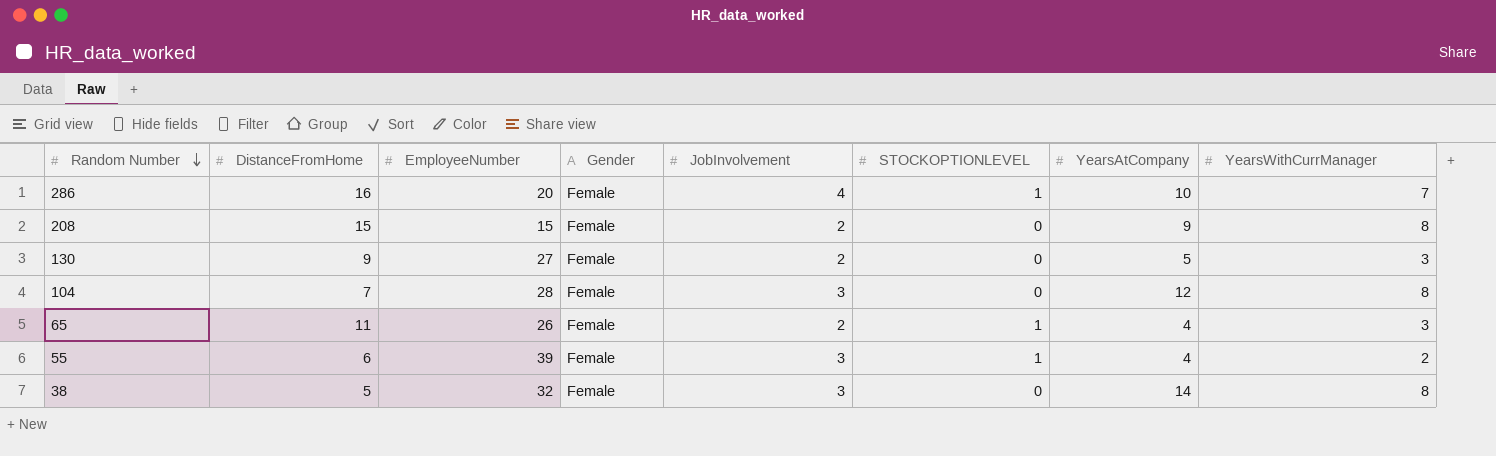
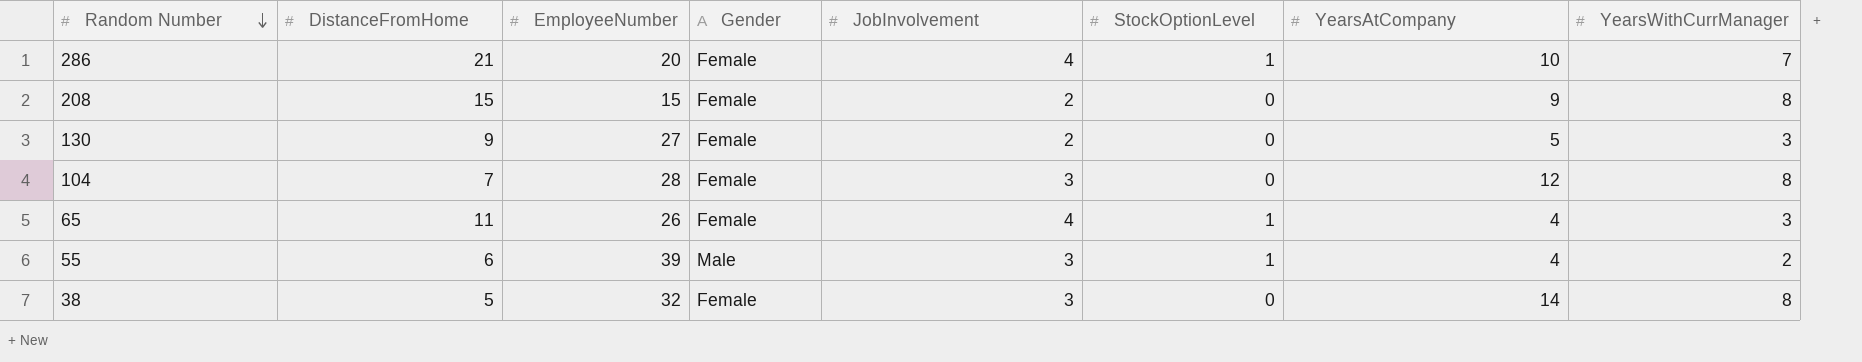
column name: STOCKOPTIONLEVEL -> StockOptionLevel
286 | DistanceFromHome: 16 -> 21
65 | JobInvolvement: 2 -> 4
55 | Gender: Female -> Male

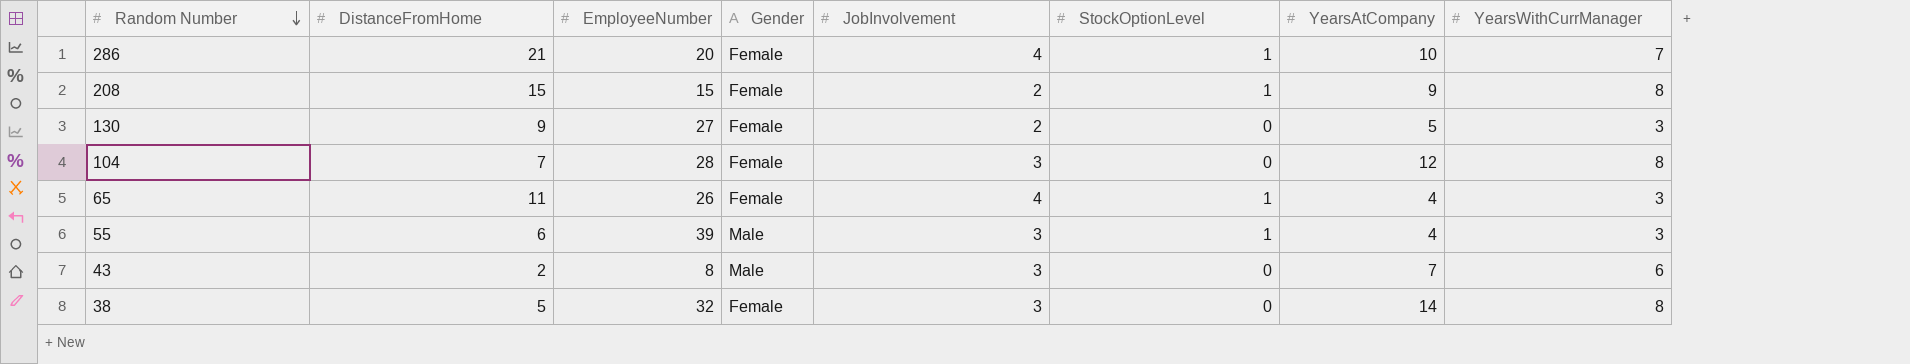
208 | StockOptionLevel: 0 -> 1
55 | YearsWithCurrManager: 2 -> 3
row 43: none -> 2 | 8 | Male | 3 | 0 | 7 | 6

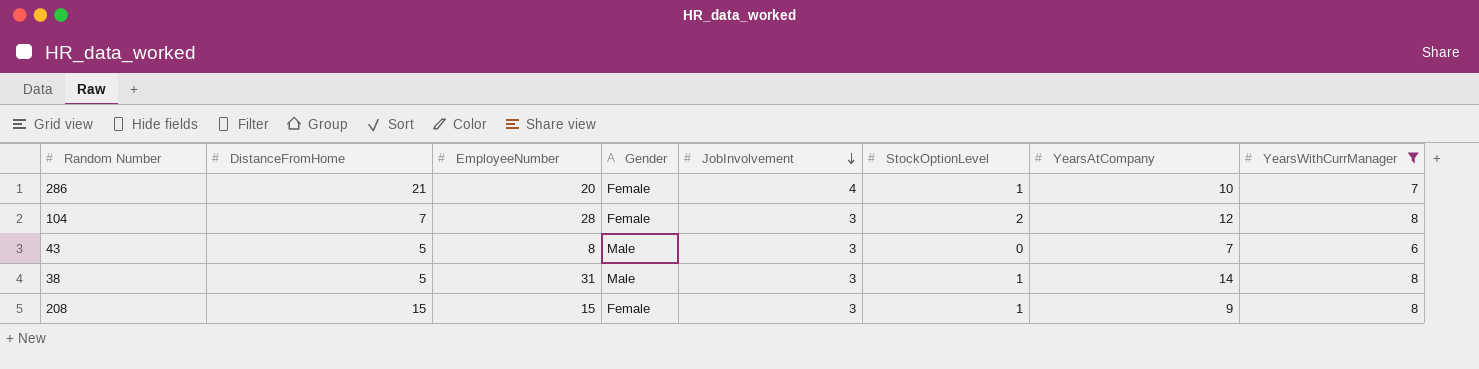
filter: none -> YearsWithCurrManager != 3
row order: Random Number descending -> JobInvolvement descending
104 | StockOptionLevel: 0 -> 2
43 | DistanceFromHome: 2 -> 5
38 | EmployeeNumber: 32 -> 31
38 | Gender: Female -> Male
38 | StockOptionLevel: 0 -> 1
208 | JobInvolvement: 2 -> 3

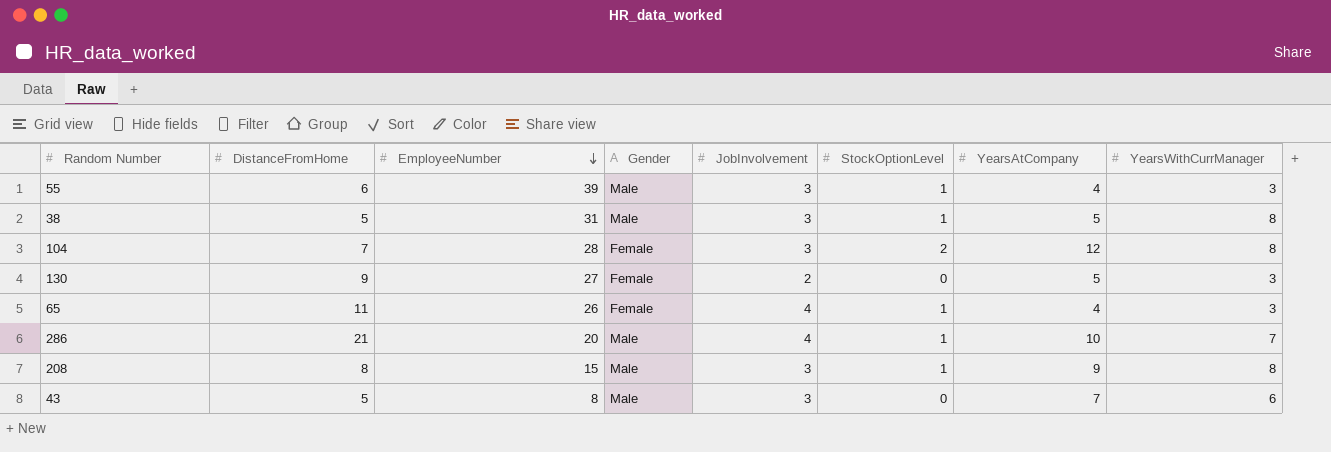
filter: YearsWithCurrManager != 3 -> none
row order: JobInvolvement descending -> EmployeeNumber descending
38 | YearsAtCompany: 14 -> 5
286 | Gender: Female -> Male
208 | DistanceFromHome: 15 -> 8
208 | Gender: Female -> Male

